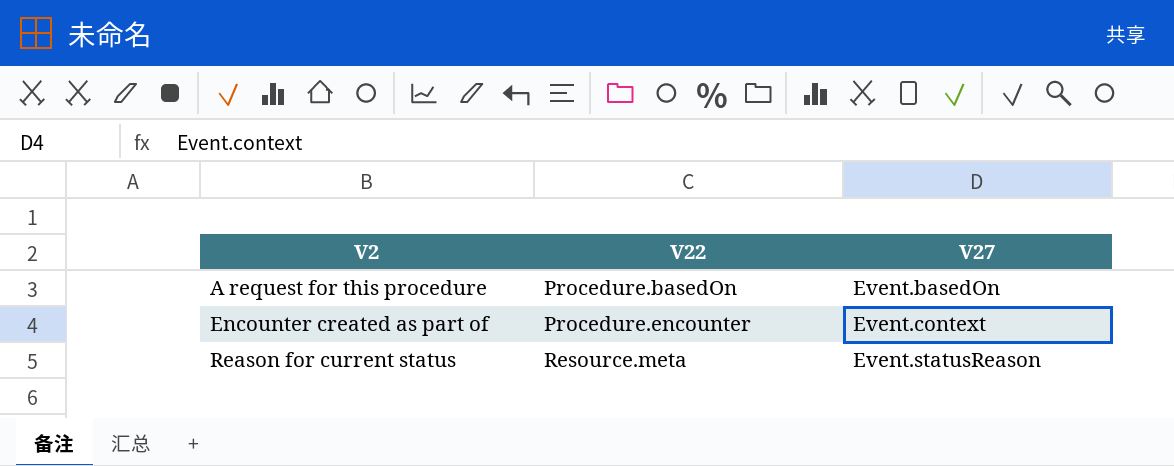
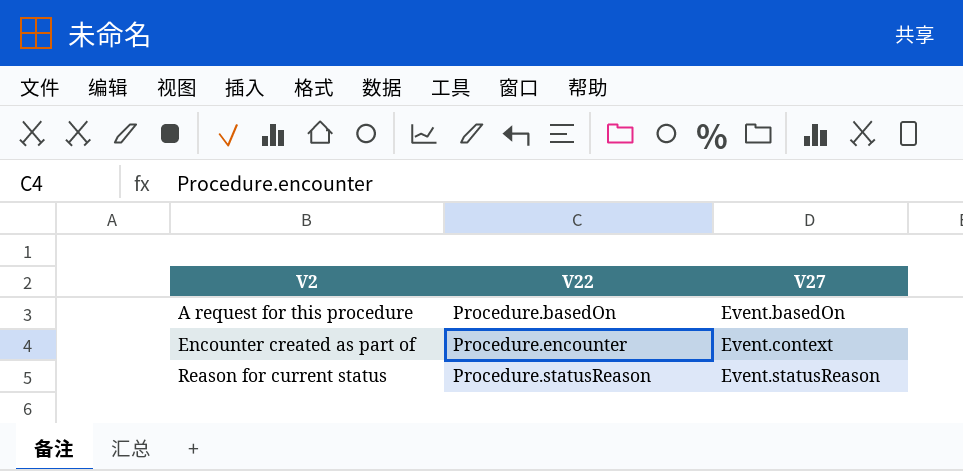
Reason for current status | V22: Resource.meta -> Procedure.statusReason

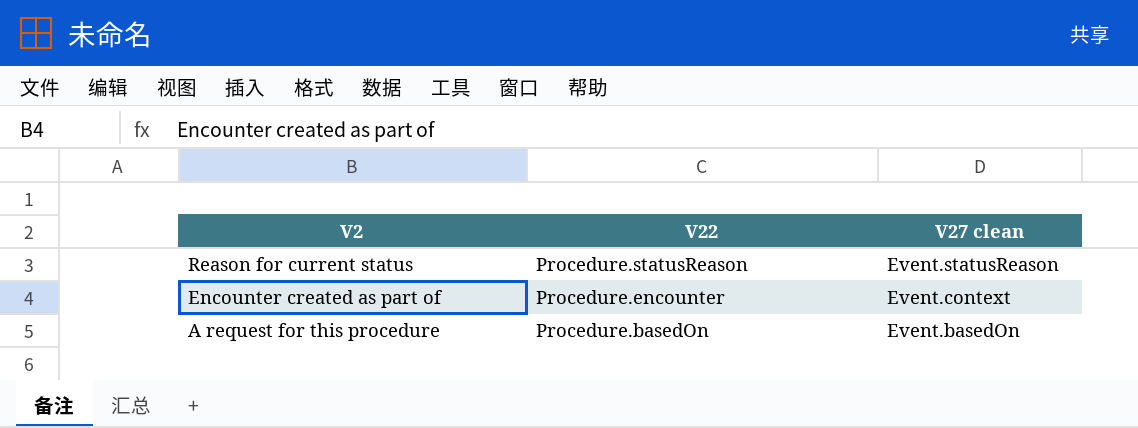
row order: V2 ascending -> V2 descending
column name: V27 -> V27 clean

